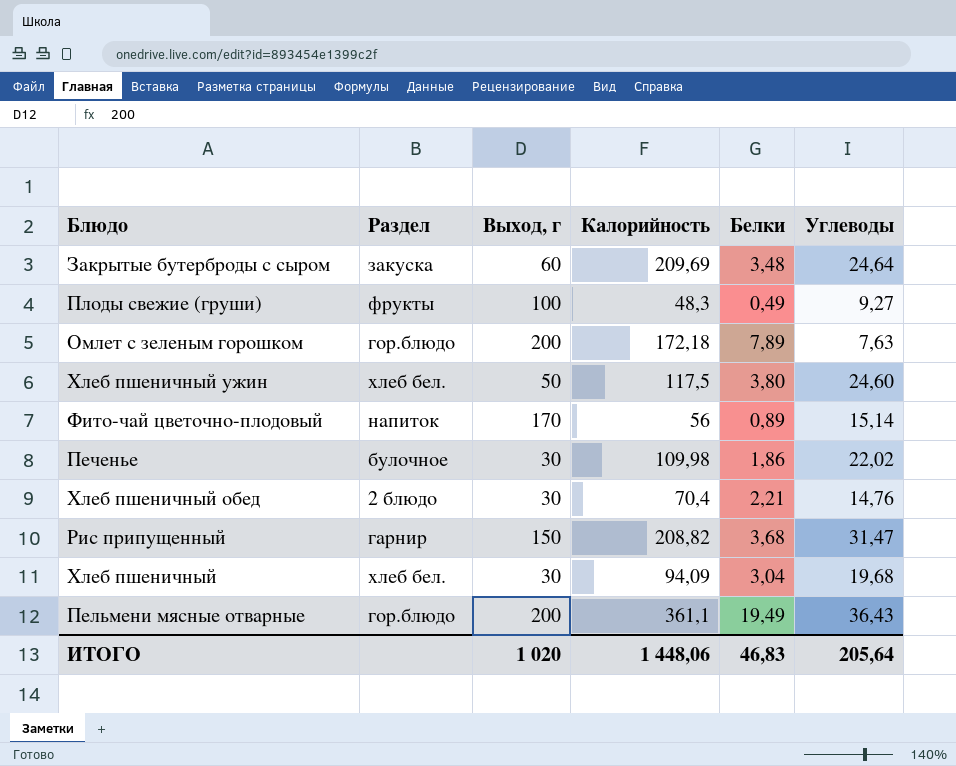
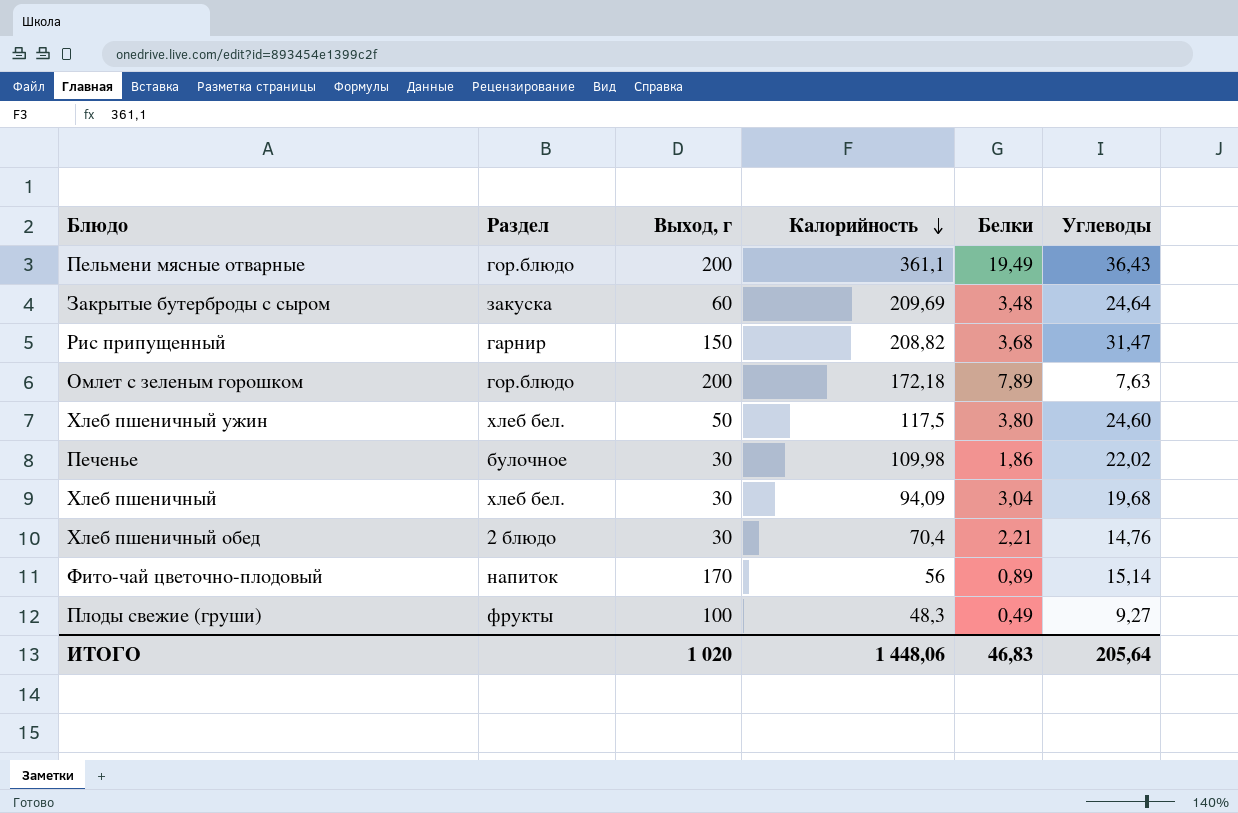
row order: none -> Калорийность descending

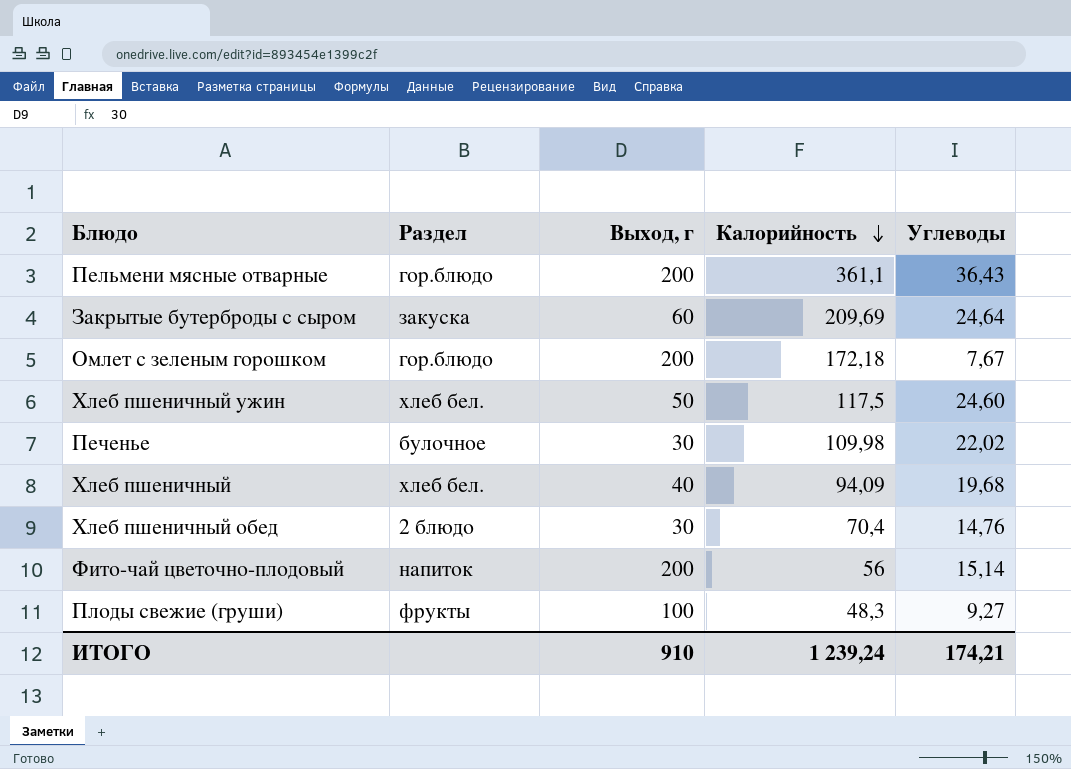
column Белки | position: 5 -> none
row Рис припущенный: гарнир | 150 | 208,82 | 3,68 | 31,47 -> none
Омлет с зеленым горошком | Углеводы: 7,63 -> 7,67
Хлеб пшеничный | Выход, г: 30 -> 40
Фито-чай цветочно-плодовый | Выход, г: 170 -> 200
ИТОГО | Выход, г: 1 020 -> 910
ИТОГО | Калорийность: 1 448,06 -> 1 239,24
ИТОГО | Углеводы: 205,64 -> 174,21

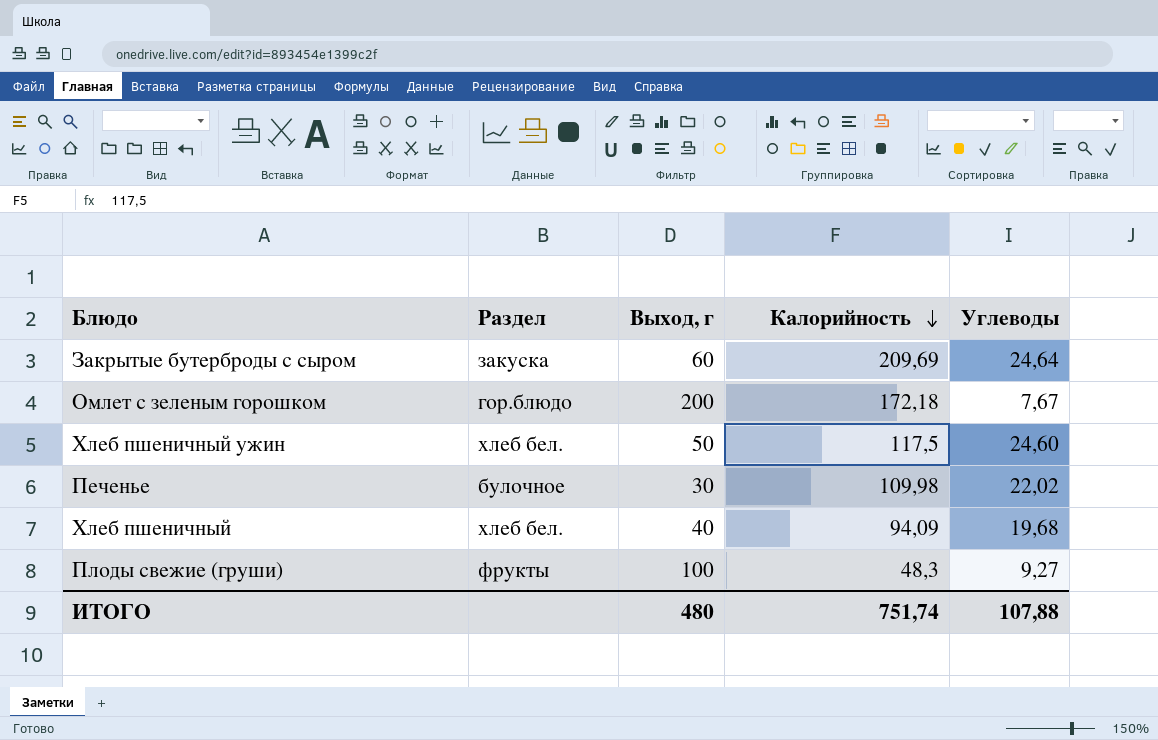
row Пельмени мясные отварные: гор.блюдо | 200 | 361,1 | 36,43 -> none
row Хлеб пшеничный обед: 2 блюдо | 30 | 70,4 | 14,76 -> none
row Фито-чай цветочно-плодовый: напиток | 200 | 56 | 15,14 -> none
ИТОГО | Выход, г: 910 -> 480
ИТОГО | Калорийность: 1 239,24 -> 751,74
ИТОГО | Углеводы: 174,21 -> 107,88

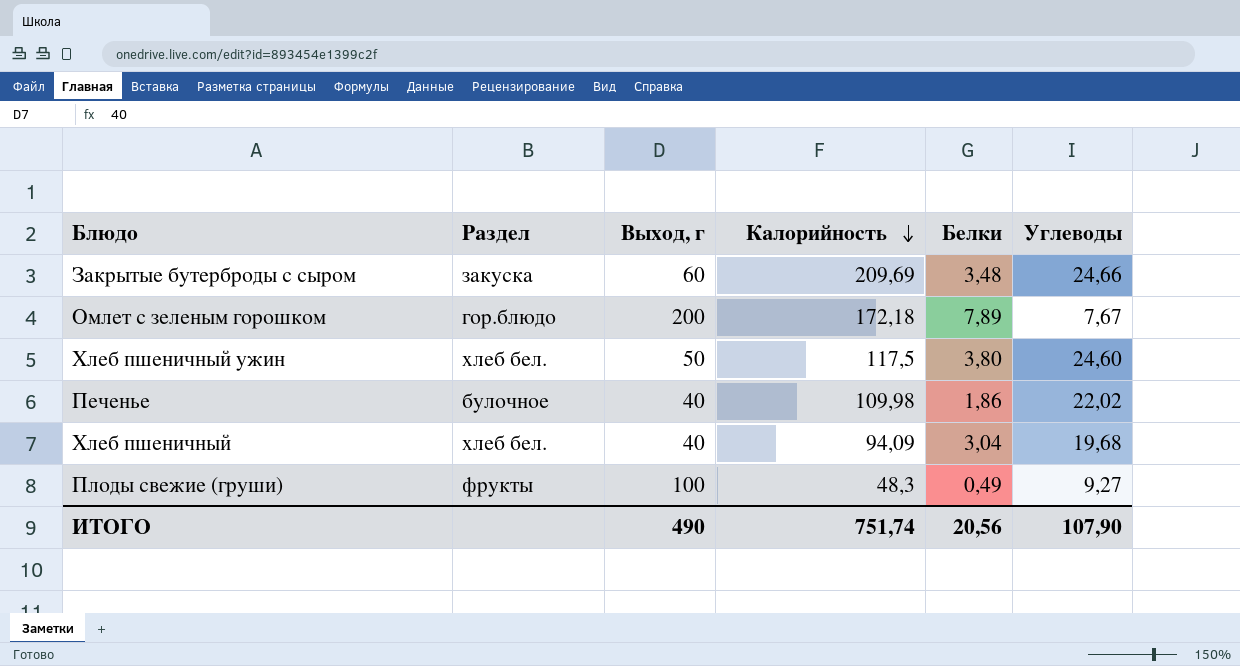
column Белки | position: none -> 5
Закрытые бутерброды с сыром | Углеводы: 24,64 -> 24,66
Печенье | Выход, г: 30 -> 40
ИТОГО | Выход, г: 480 -> 490
ИТОГО | Углеводы: 107,88 -> 107,90

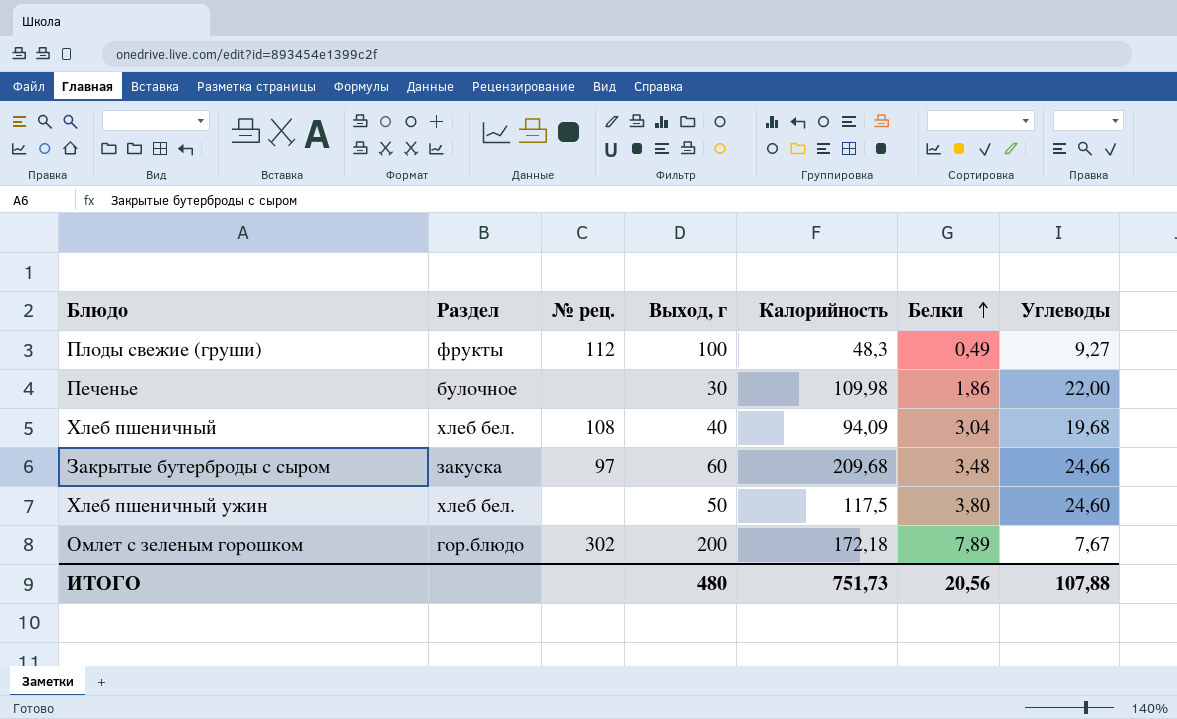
row order: Калорийность descending -> Белки ascending
column № рец. | position: none -> 3
Печенье | Выход, г: 40 -> 30
Печенье | Углеводы: 22,02 -> 22,00
Закрытые бутерброды с сыром | Калорийность: 209,69 -> 209,68
ИТОГО | Выход, г: 490 -> 480
ИТОГО | Калорийность: 751,74 -> 751,73
ИТОГО | Углеводы: 107,90 -> 107,88

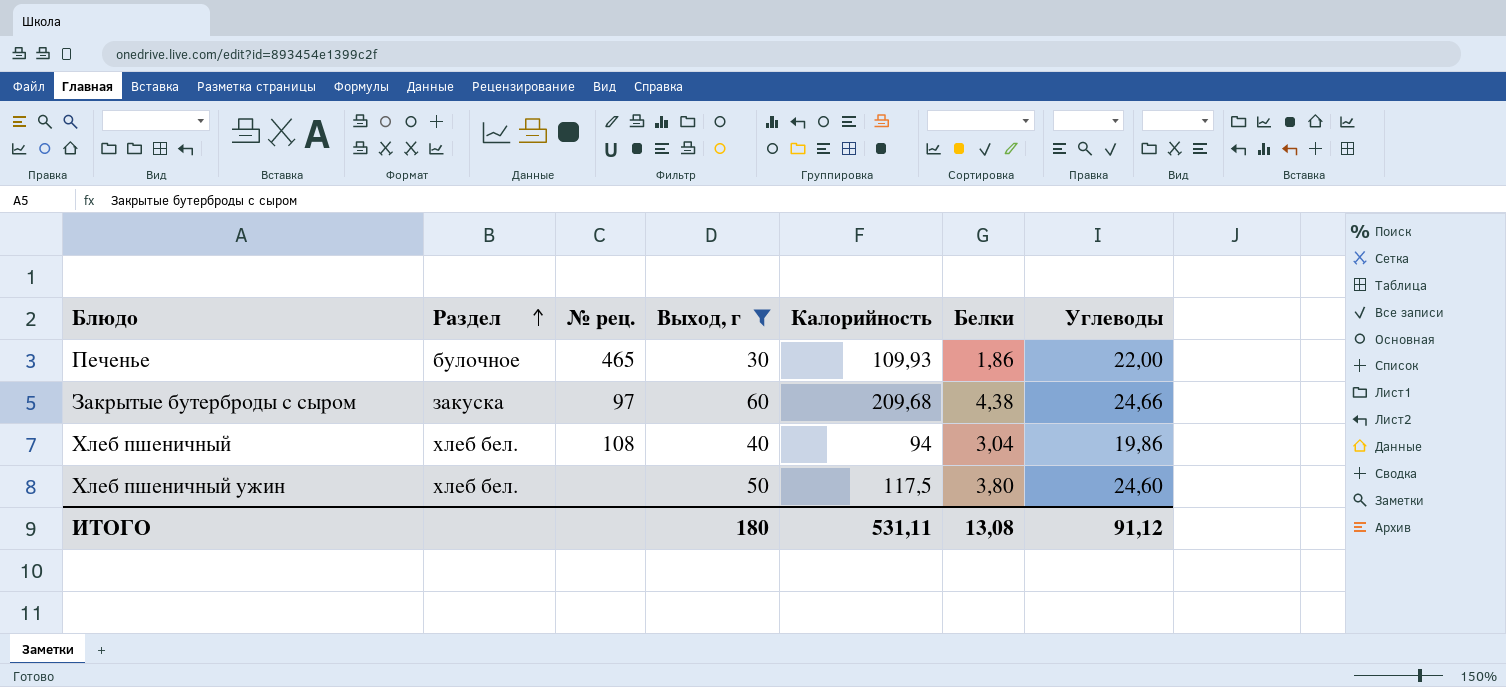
filter: none -> Выход, г <= 60
row order: Белки ascending -> Раздел ascending
Печенье | № рец.: none -> 465
Печенье | Калорийность: 109,98 -> 109,93
Закрытые бутерброды с сыром | Белки: 3,48 -> 4,38
Хлеб пшеничный | Калорийность: 94,09 -> 94
Хлеб пшеничный | Углеводы: 19,68 -> 19,86
ИТОГО | Выход, г: 480 -> 180
ИТОГО | Калорийность: 751,73 -> 531,11
ИТОГО | Белки: 20,56 -> 13,08
ИТОГО | Углеводы: 107,88 -> 91,12

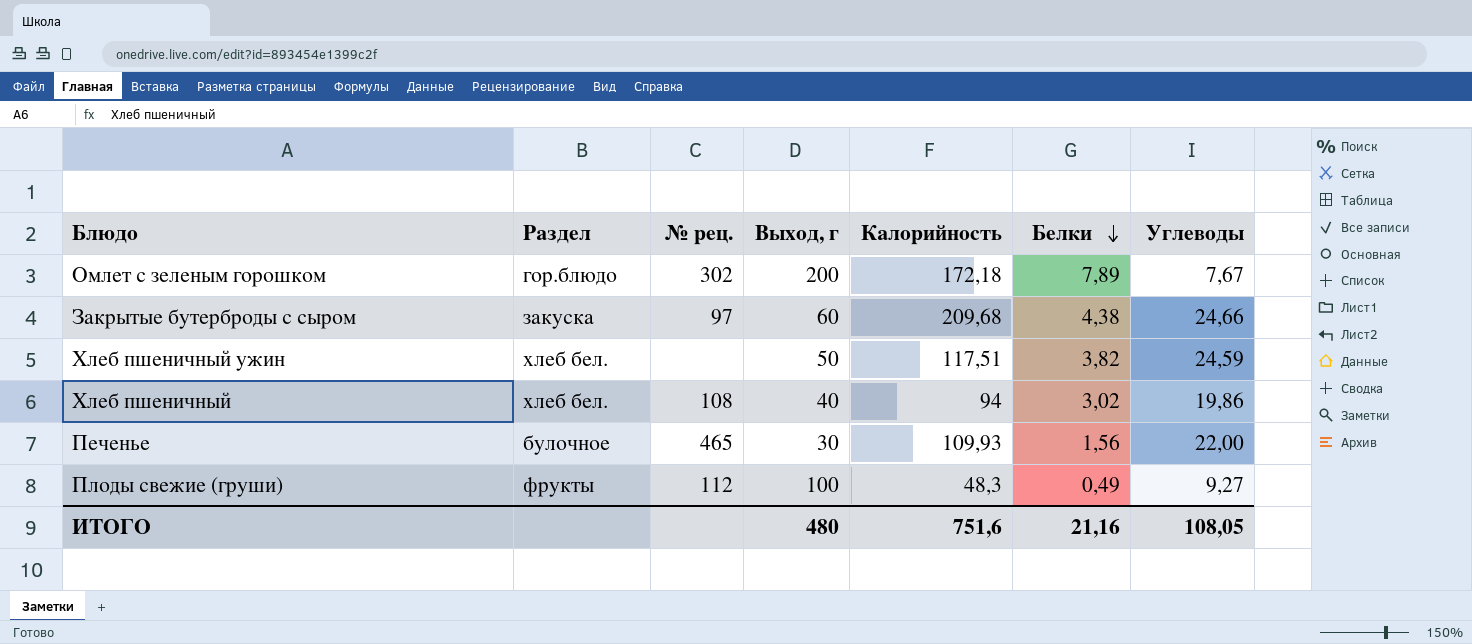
filter: Выход, г <= 60 -> none
row order: Раздел ascending -> Белки descending
Хлеб пшеничный ужин | Калорийность: 117,5 -> 117,51
Хлеб пшеничный ужин | Белки: 3,80 -> 3,82
Хлеб пшеничный ужин | Углеводы: 24,60 -> 24,59
Хлеб пшеничный | Белки: 3,04 -> 3,02
Печенье | Белки: 1,86 -> 1,56
ИТОГО | Выход, г: 180 -> 480
ИТОГО | Калорийность: 531,11 -> 751,6
ИТОГО | Белки: 13,08 -> 21,16
ИТОГО | Углеводы: 91,12 -> 108,05

